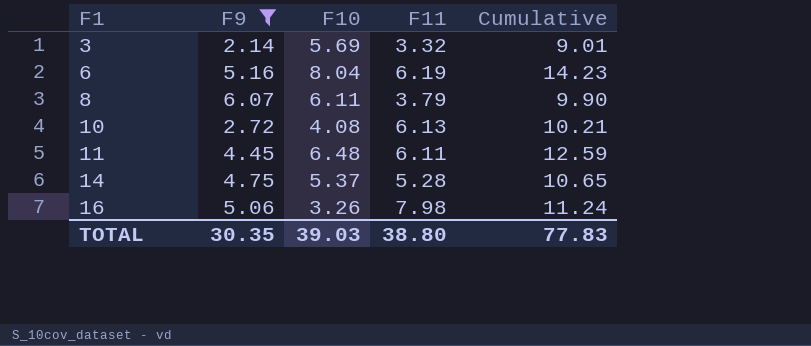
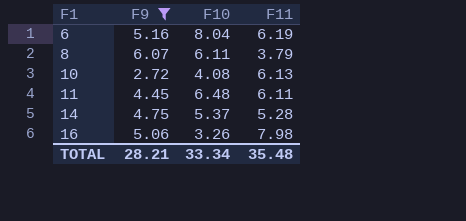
column Cumulative | formula: [F10] + [F11] -> none
row 3: 2.14 | 5.69 | 3.32 | 9.01 -> none
TOTAL | F9: 30.35 -> 28.21
TOTAL | F10: 39.03 -> 33.34
TOTAL | F11: 38.80 -> 35.48

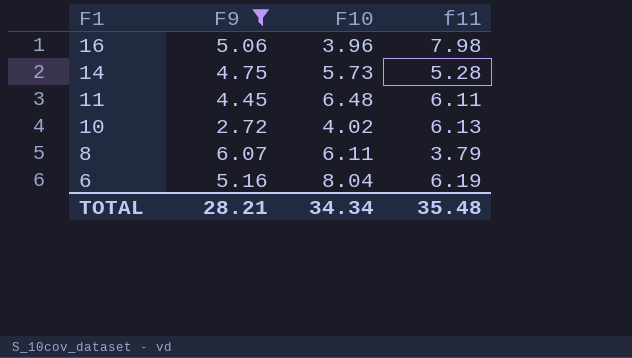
row order: F1 ascending -> F1 descending
column name: F11 -> f11
16 | F10: 3.26 -> 3.96
14 | F10: 5.37 -> 5.73
10 | F10: 4.08 -> 4.02
TOTAL | F10: 33.34 -> 34.34

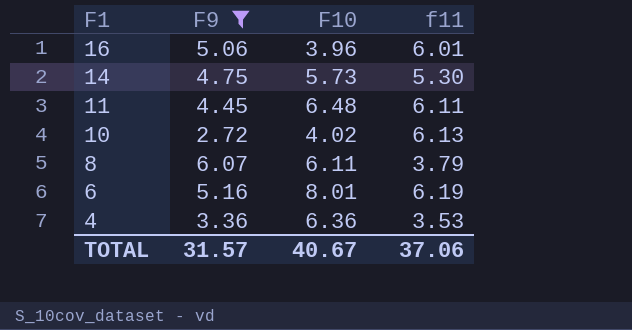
16 | f11: 7.98 -> 6.01
14 | f11: 5.28 -> 5.30
6 | F10: 8.04 -> 8.01
row 4: none -> 3.36 | 6.36 | 3.53
TOTAL | F9: 28.21 -> 31.57
TOTAL | F10: 34.34 -> 40.67
TOTAL | f11: 35.48 -> 37.06

